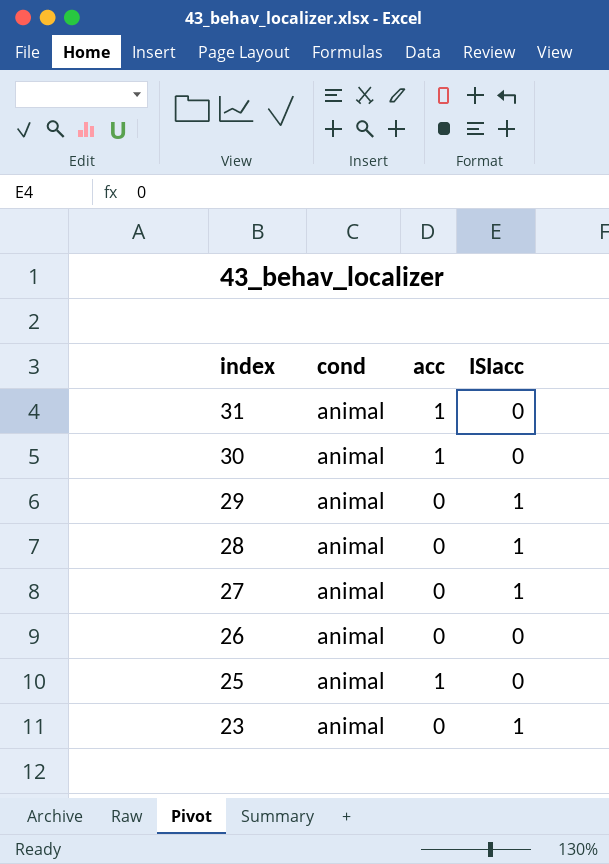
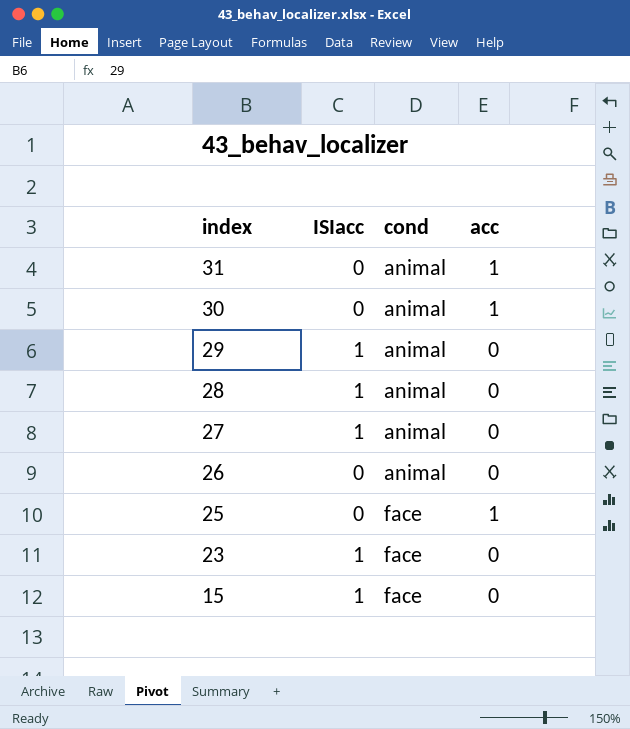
column ISIacc | position: 4 -> 2
25 | cond: animal -> face
23 | cond: animal -> face
row 15: none -> 1 | face | 0

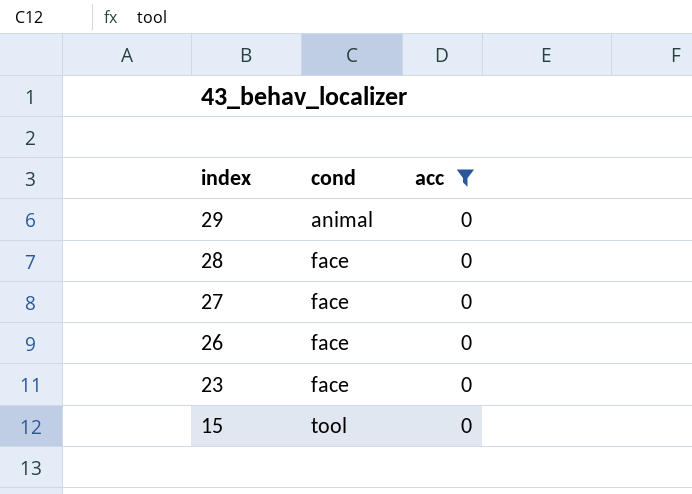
filter: none -> acc = 0
column ISIacc | position: 2 -> none
28 | cond: animal -> face
27 | cond: animal -> face
26 | cond: animal -> face
15 | cond: face -> tool

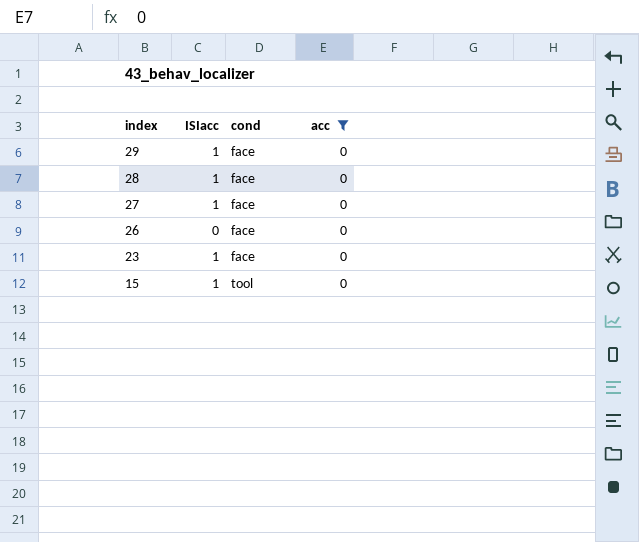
column ISIacc | position: none -> 2
29 | cond: animal -> face

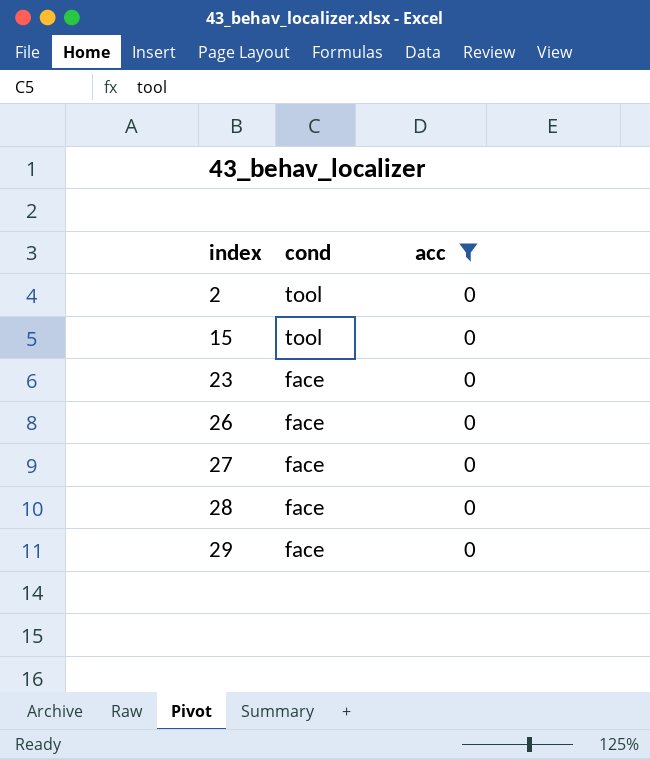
row order: index descending -> index ascending
column ISIacc | position: 2 -> none
row 2: none -> tool | 0

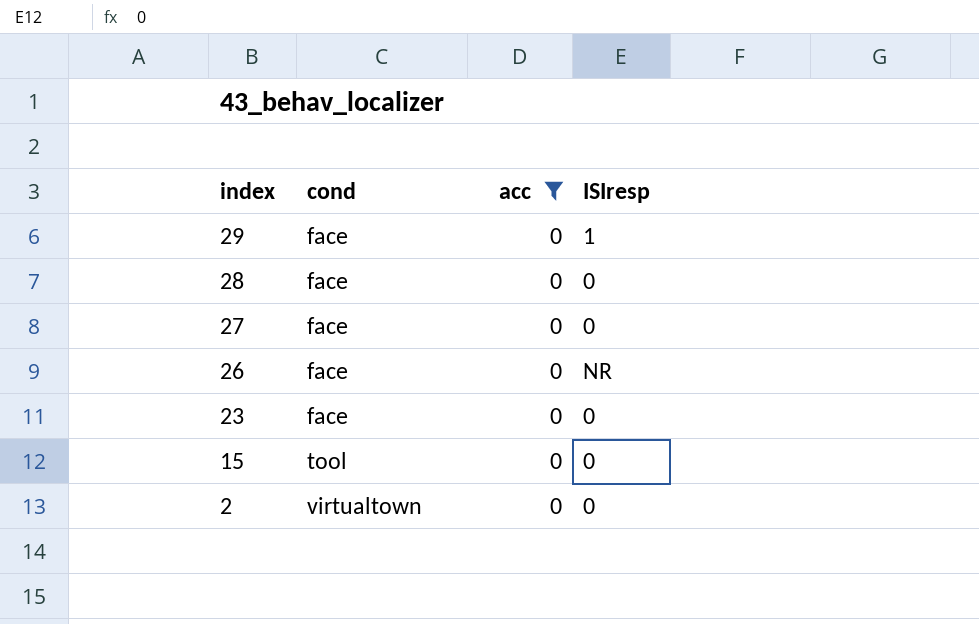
row order: index ascending -> index descending
column ISIresp | position: none -> 4
2 | cond: tool -> virtualtown

